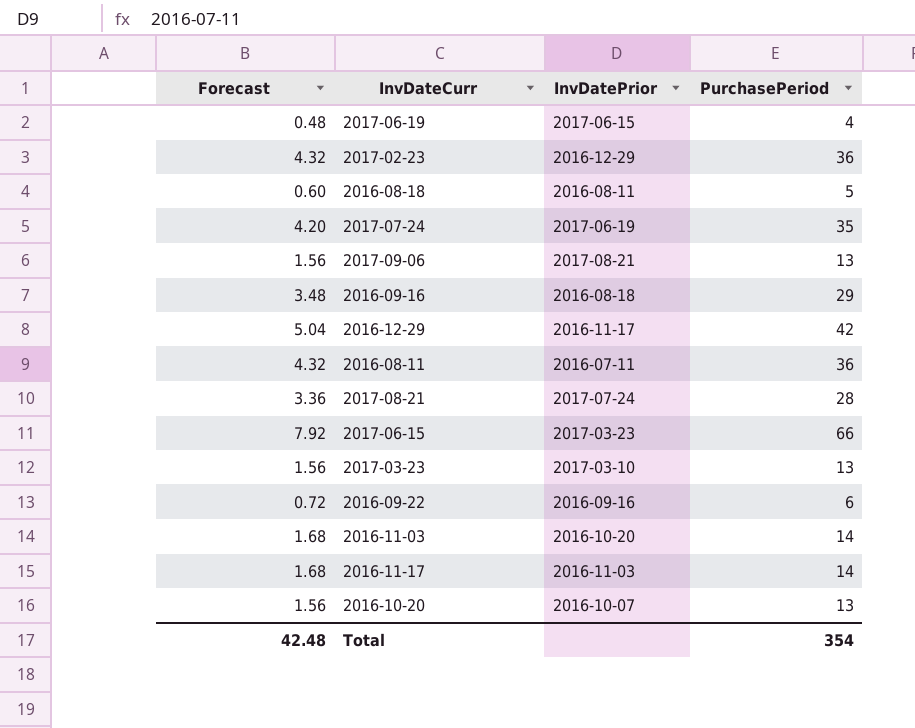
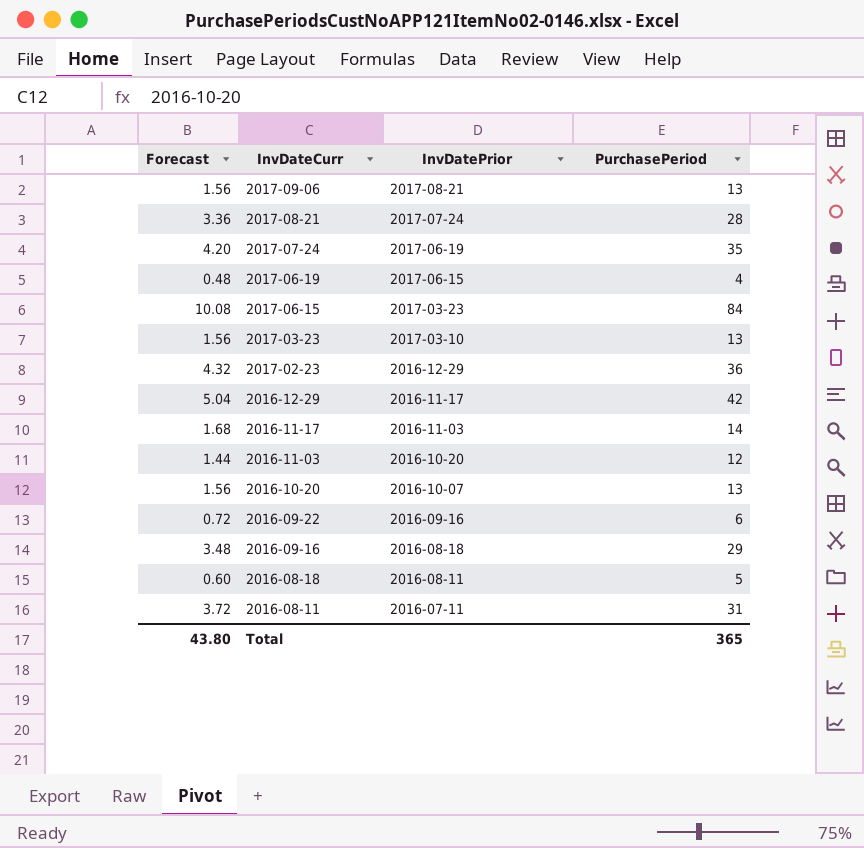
row order: none -> InvDateCurr descending
2017-06-15 | Forecast: 7.92 -> 10.08
2017-06-15 | PurchasePeriod: 66 -> 84
2016-11-03 | Forecast: 1.68 -> 1.44
2016-11-03 | PurchasePeriod: 14 -> 12
2016-08-11 | Forecast: 4.32 -> 3.72
2016-08-11 | PurchasePeriod: 36 -> 31
Total | Forecast: 42.48 -> 43.80
Total | PurchasePeriod: 354 -> 365

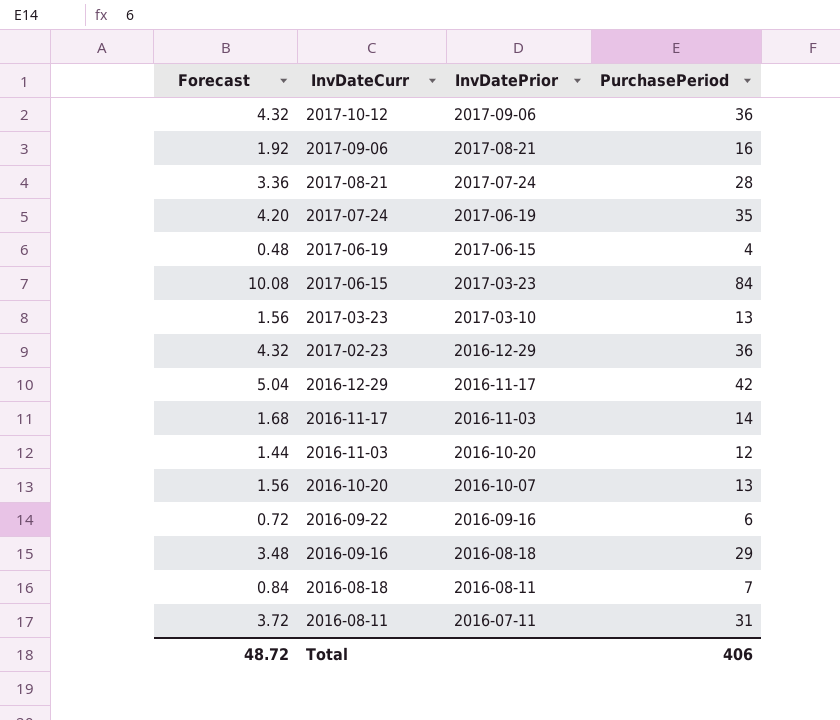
row 2017-10-12: none -> 4.32 | 2017-09-06 | 36
2017-09-06 | Forecast: 1.56 -> 1.92
2017-09-06 | PurchasePeriod: 13 -> 16
2016-08-18 | Forecast: 0.60 -> 0.84
2016-08-18 | PurchasePeriod: 5 -> 7
Total | Forecast: 43.80 -> 48.72
Total | PurchasePeriod: 365 -> 406

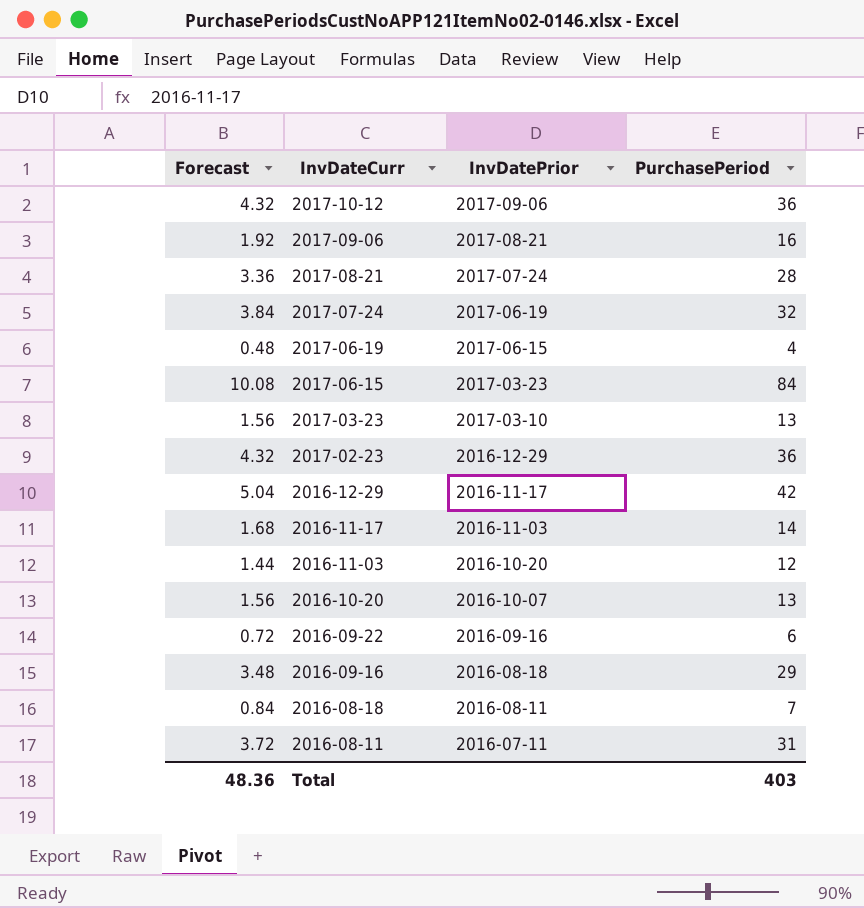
2017-07-24 | Forecast: 4.20 -> 3.84
2017-07-24 | PurchasePeriod: 35 -> 32
Total | Forecast: 48.72 -> 48.36
Total | PurchasePeriod: 406 -> 403

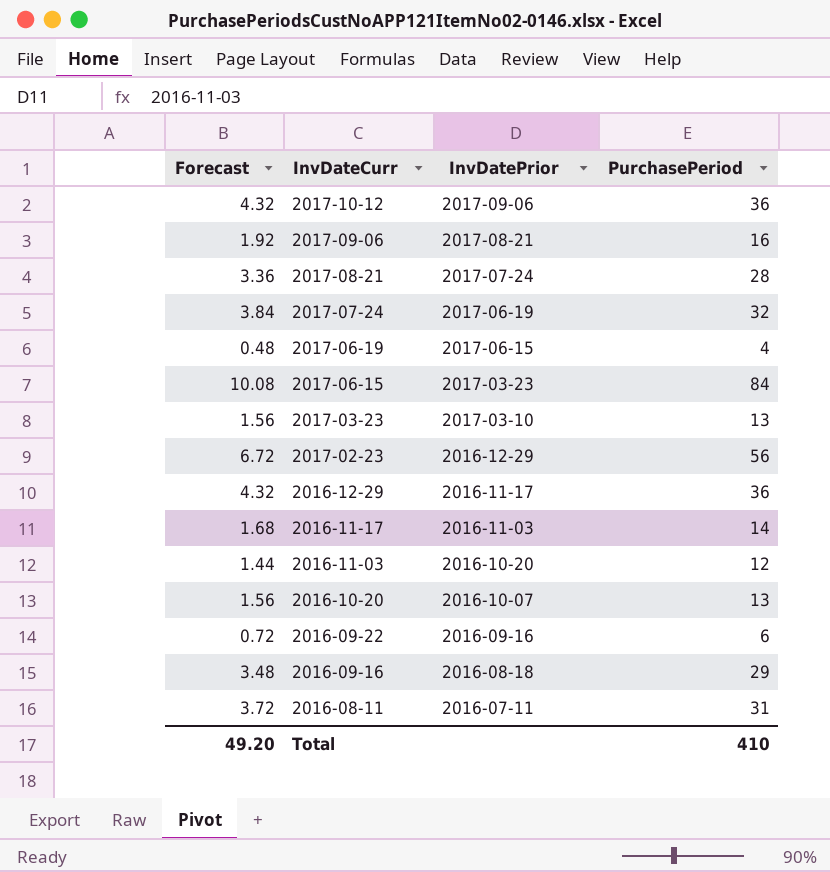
row 2016-08-18: 0.84 | 2016-08-11 | 7 -> none
2017-02-23 | Forecast: 4.32 -> 6.72
2017-02-23 | PurchasePeriod: 36 -> 56
2016-12-29 | Forecast: 5.04 -> 4.32
2016-12-29 | PurchasePeriod: 42 -> 36
Total | Forecast: 48.36 -> 49.20
Total | PurchasePeriod: 403 -> 410

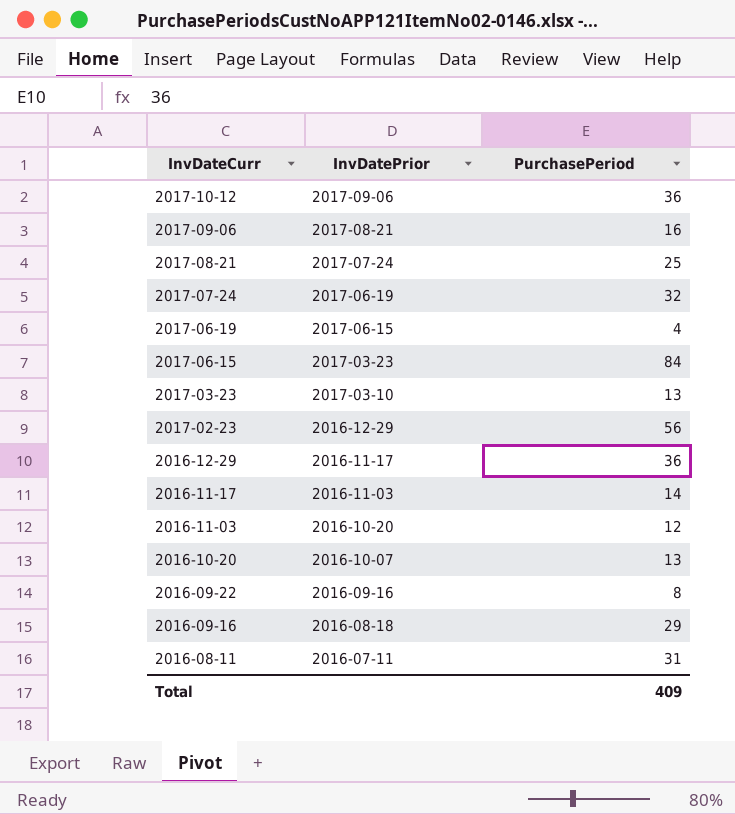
column Forecast | formula: [PurchasePeriod] * 0.12 -> none
2017-08-21 | PurchasePeriod: 28 -> 25
2016-09-22 | PurchasePeriod: 6 -> 8
Total | PurchasePeriod: 410 -> 409

